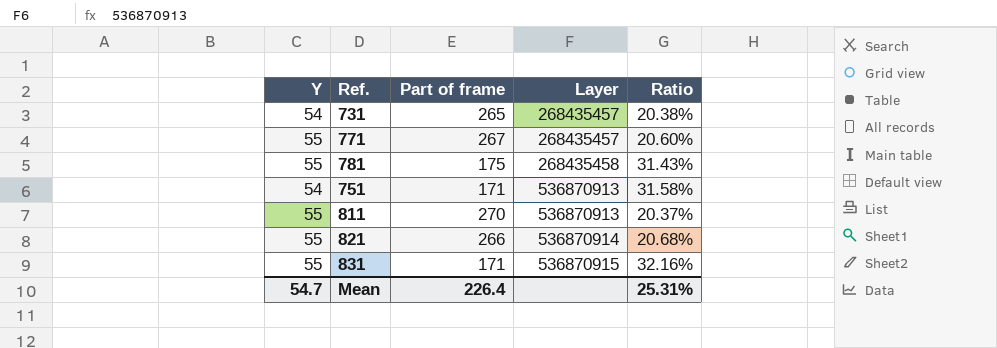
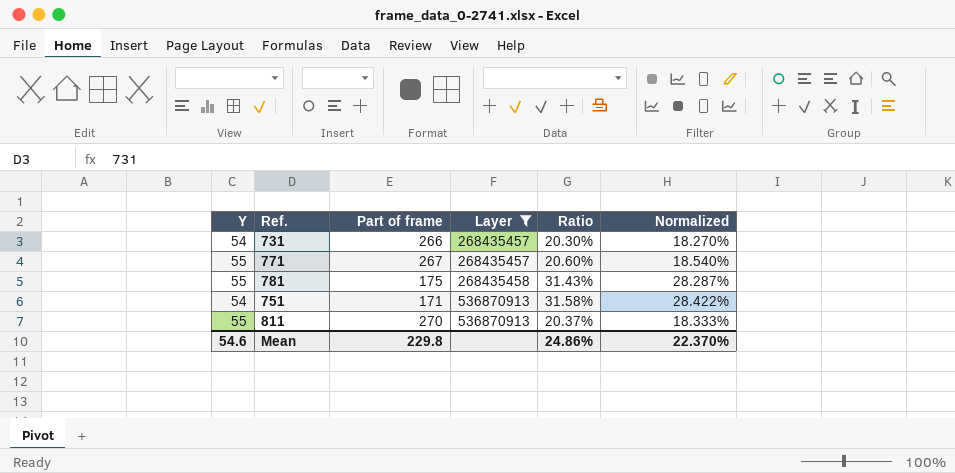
filter: none -> Layer <= 536870913
column Normalized | formula: none -> [Ratio] * 0.9
731 | Part of frame: 265 -> 266
731 | Ratio: 20.38% -> 20.30%
Mean | Y: 54.7 -> 54.6
Mean | Part of frame: 226.4 -> 229.8
Mean | Ratio: 25.31% -> 24.86%

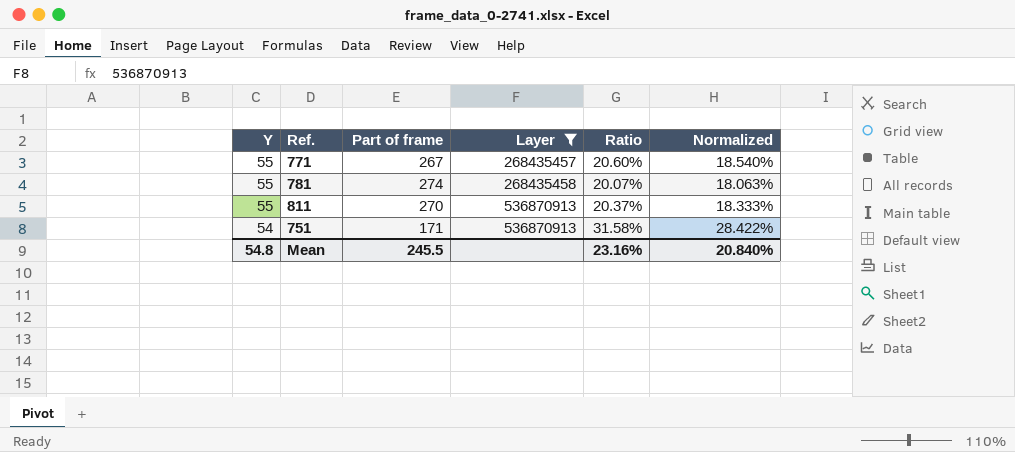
row order: Layer ascending -> Y descending
row 731: 54 | 266 | 268435457 | 20.30% | 18.270% -> none
781 | Part of frame: 175 -> 274
781 | Ratio: 31.43% -> 20.07%
781 | Normalized: 28.287% -> 18.063%
Mean | Y: 54.6 -> 54.8
Mean | Part of frame: 229.8 -> 245.5
Mean | Ratio: 24.86% -> 23.16%
Mean | Normalized: 22.370% -> 20.840%

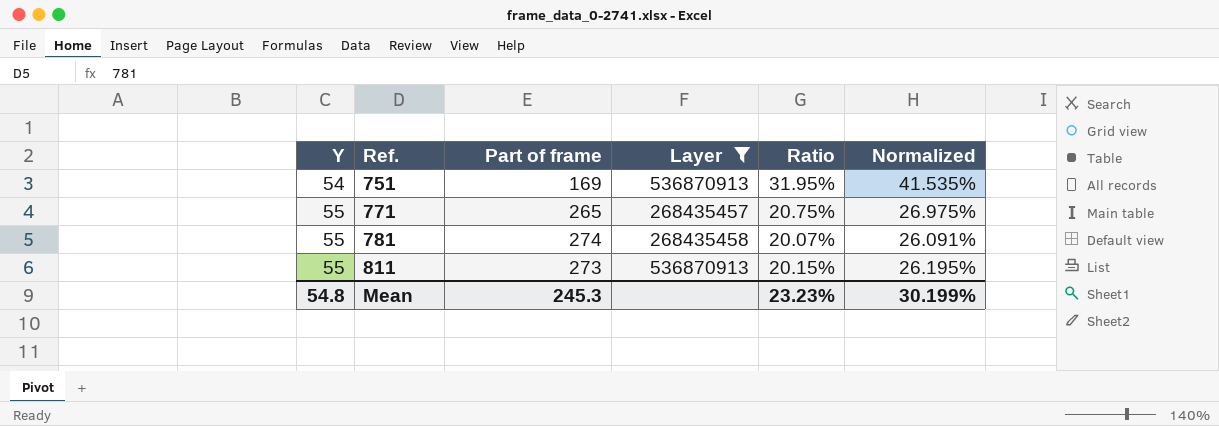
row order: Y descending -> Y ascending
column Normalized | formula: [Ratio] * 0.9 -> [Ratio] * 1.3
751 | Part of frame: 171 -> 169
751 | Ratio: 31.58% -> 31.95%
771 | Part of frame: 267 -> 265
771 | Ratio: 20.60% -> 20.75%
811 | Part of frame: 270 -> 273
811 | Ratio: 20.37% -> 20.15%
Mean | Part of frame: 245.5 -> 245.3
Mean | Ratio: 23.16% -> 23.23%
Mean | Normalized: 20.840% -> 30.199%

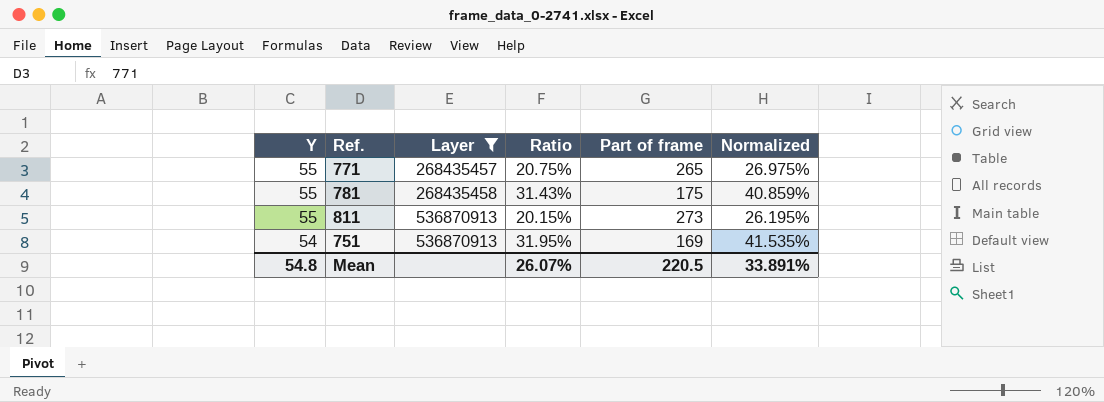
row order: Y ascending -> Y descending
column Part of frame | position: 3 -> 5
781 | Ratio: 20.07% -> 31.43%
781 | Part of frame: 274 -> 175
781 | Normalized: 26.091% -> 40.859%
Mean | Ratio: 23.23% -> 26.07%
Mean | Part of frame: 245.3 -> 220.5
Mean | Normalized: 30.199% -> 33.891%

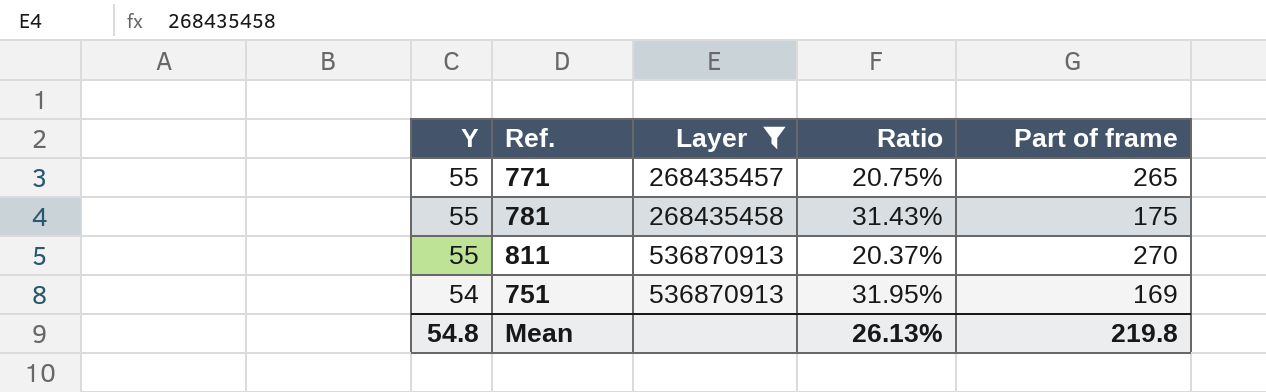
column Normalized | formula: [Ratio] * 1.3 -> none
811 | Ratio: 20.15% -> 20.37%
811 | Part of frame: 273 -> 270
Mean | Ratio: 26.07% -> 26.13%
Mean | Part of frame: 220.5 -> 219.8

